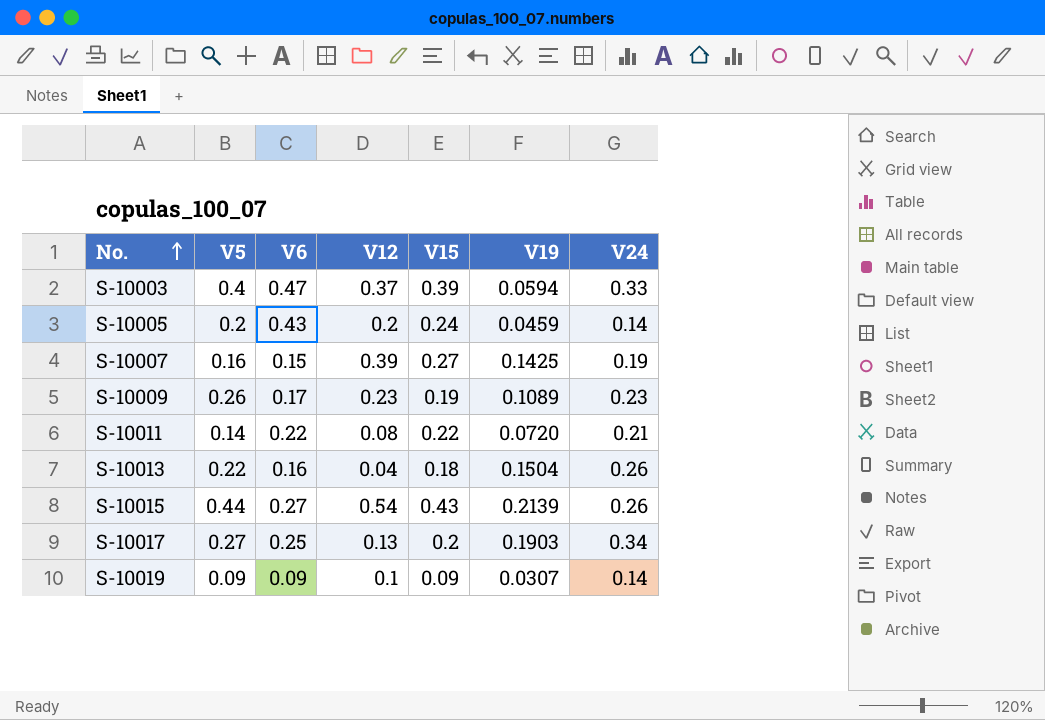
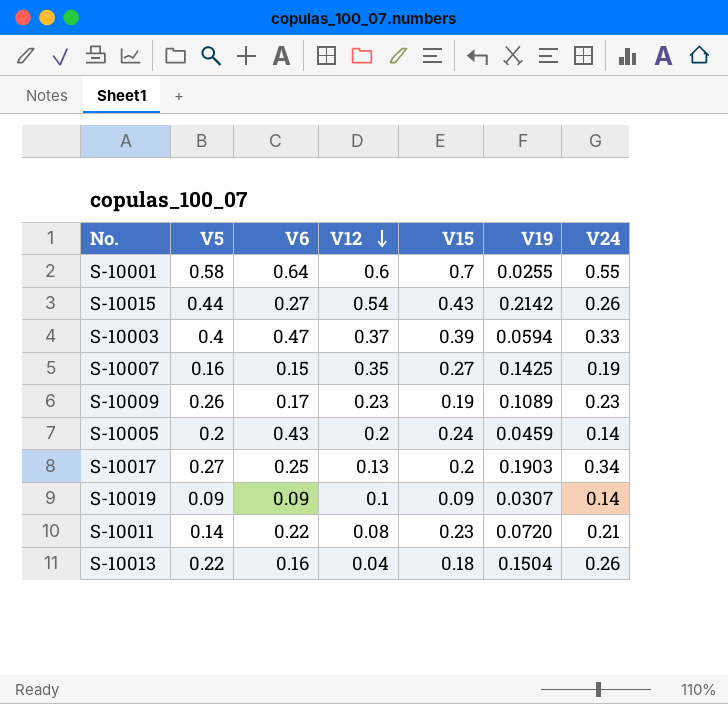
row order: No. ascending -> V12 descending
row S-10001: none -> 0.58 | 0.64 | 0.6 | 0.7 | 0.0255 | 0.55
S-10015 | V19: 0.2139 -> 0.2142
S-10007 | V12: 0.39 -> 0.35
S-10011 | V15: 0.22 -> 0.23

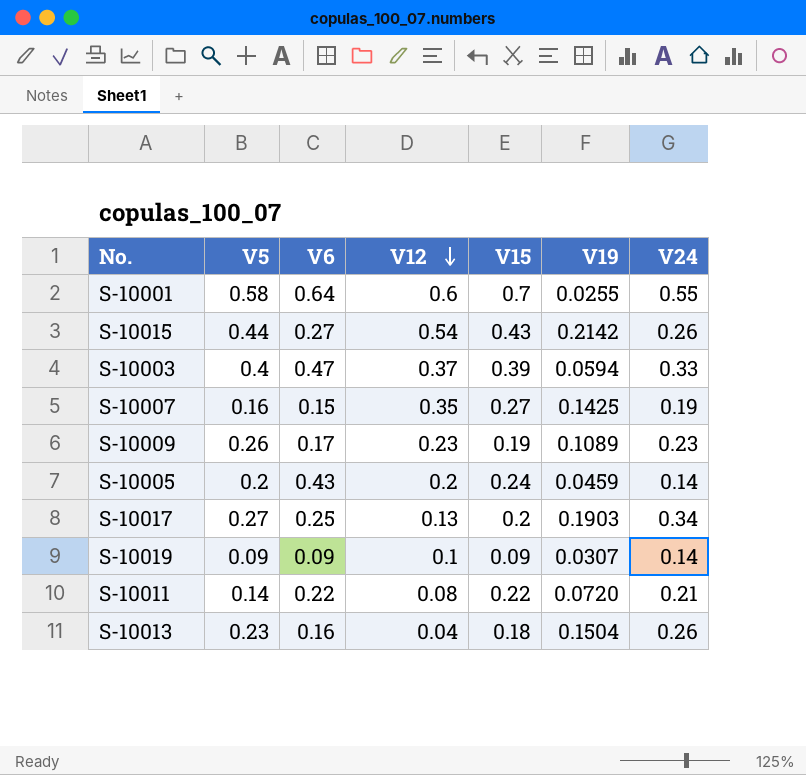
S-10011 | V15: 0.23 -> 0.22
S-10013 | V5: 0.22 -> 0.23

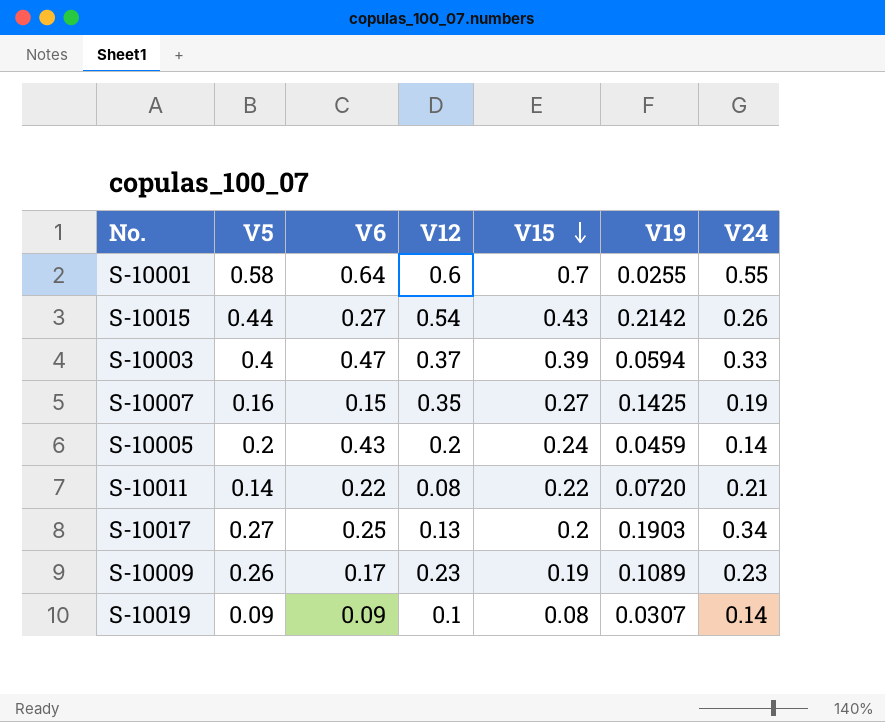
row order: V12 descending -> V15 descending
row S-10013: 0.23 | 0.16 | 0.04 | 0.18 | 0.1504 | 0.26 -> none
S-10019 | V15: 0.09 -> 0.08

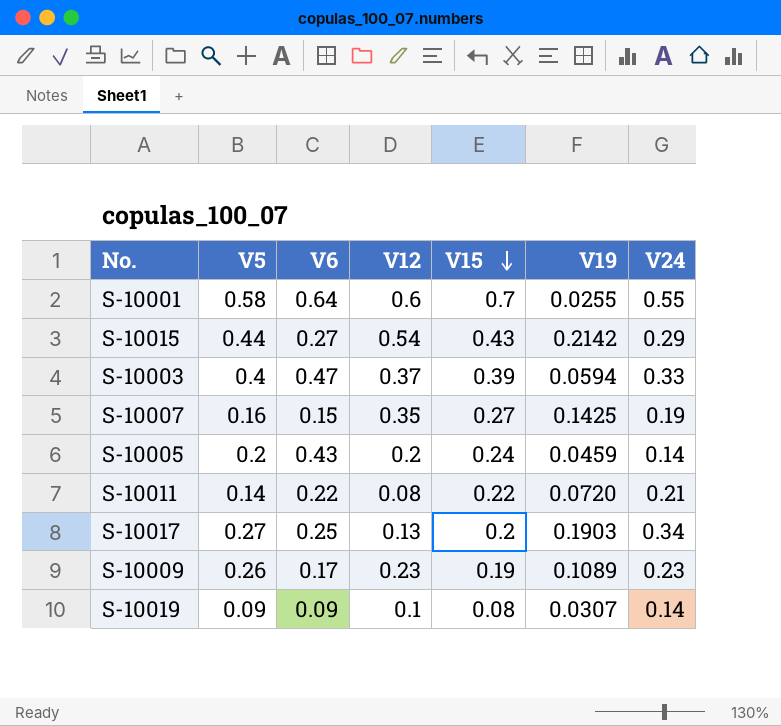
S-10015 | V24: 0.26 -> 0.29

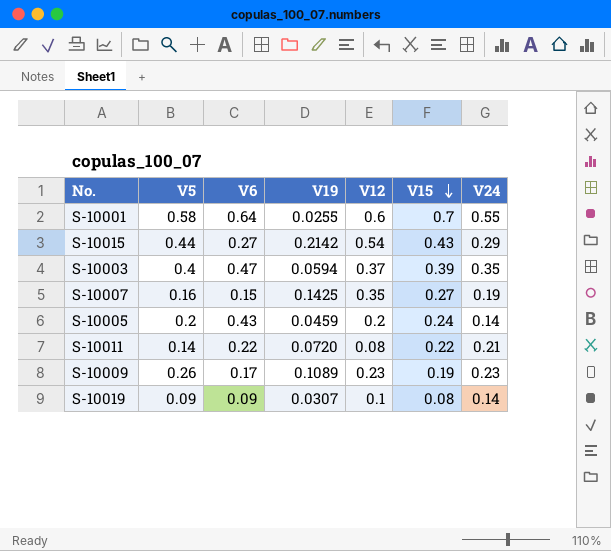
column V19 | position: 6 -> 4
row S-10017: 0.27 | 0.25 | 0.13 | 0.2 | 0.1903 | 0.34 -> none
S-10003 | V24: 0.33 -> 0.35

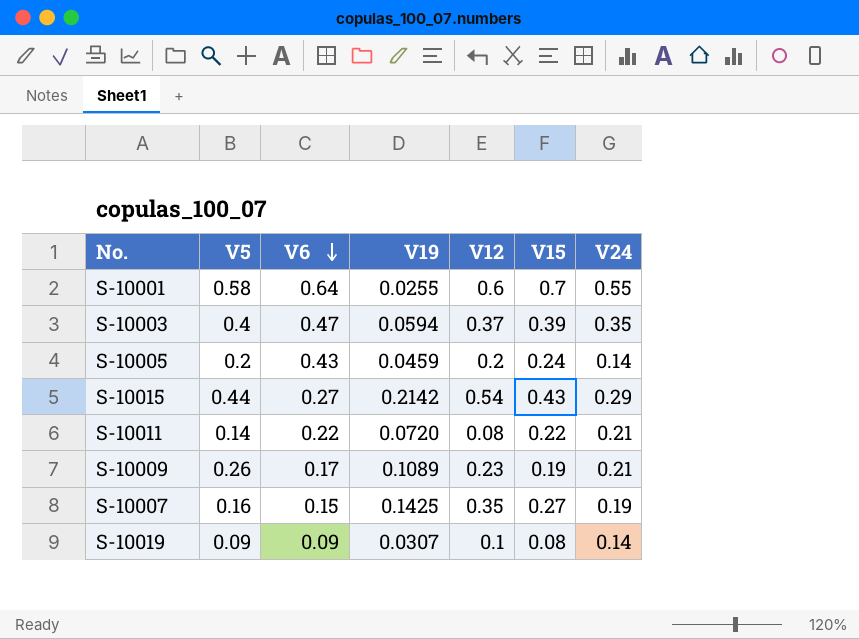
row order: V15 descending -> V6 descending
S-10009 | V24: 0.23 -> 0.21

